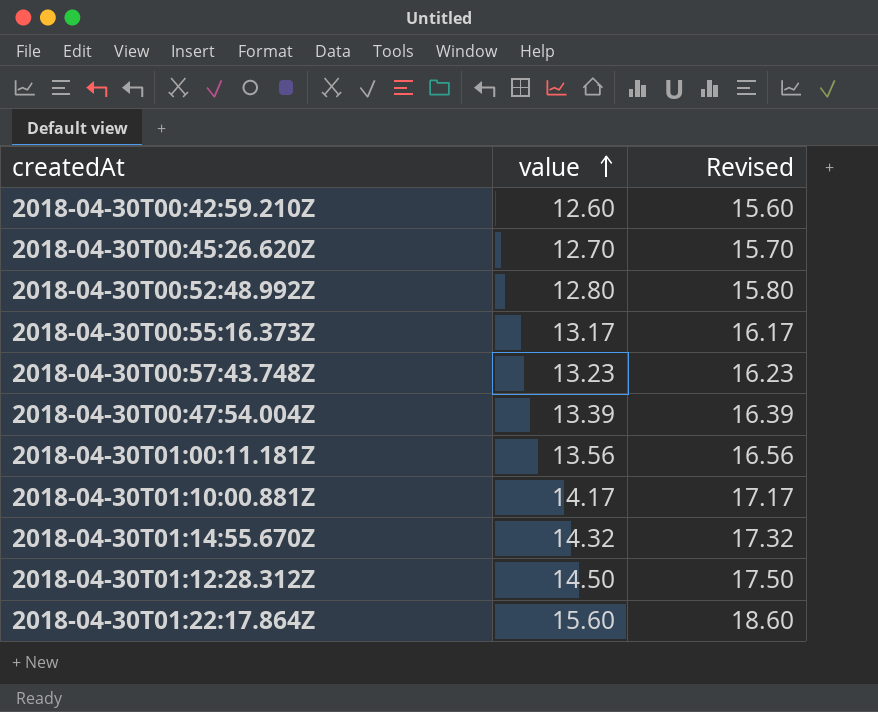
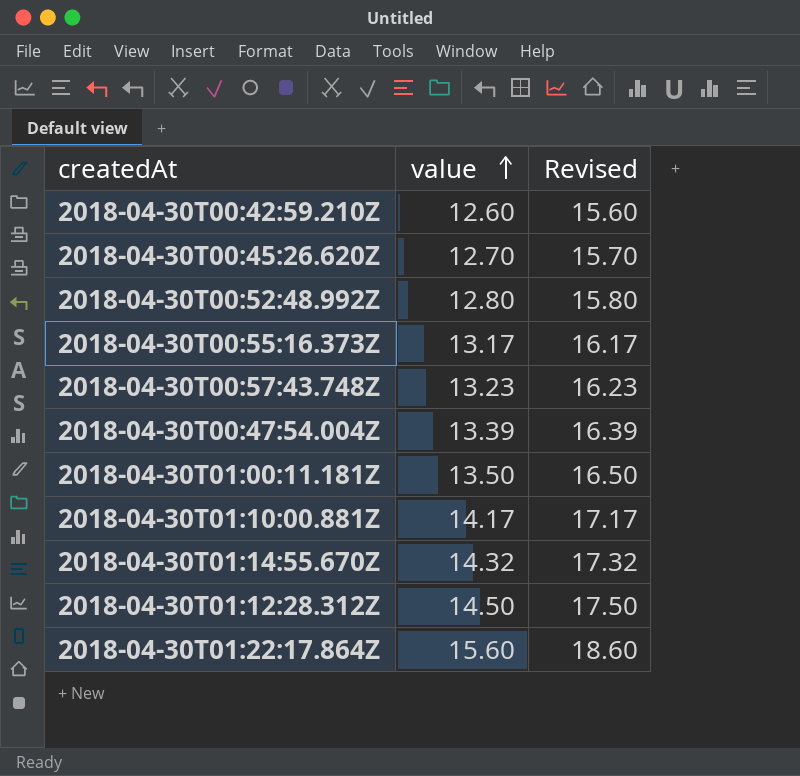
2018-04-30T01:00:11.181Z | value: 13.56 -> 13.50
2018-04-30T01:00:11.181Z | Revised: 16.56 -> 16.50

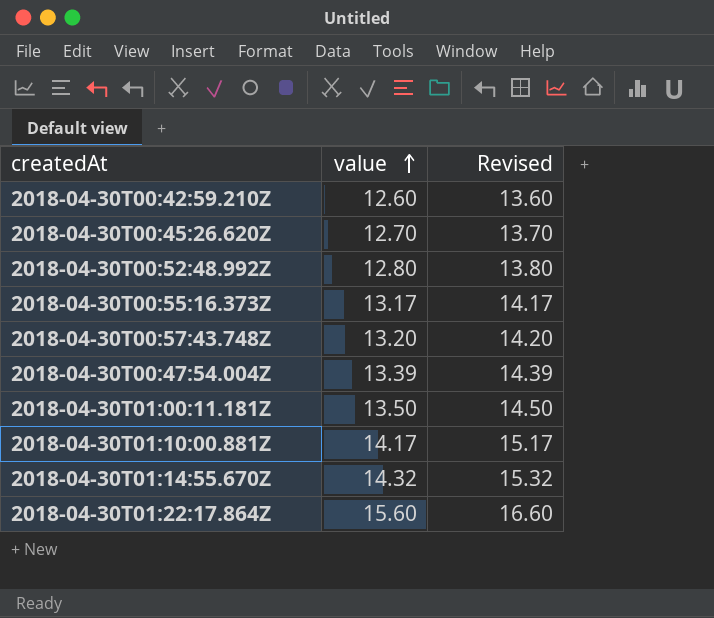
column Revised | formula: [value] + 3 -> [value] + 1
row 2018-04-30T01:12:28.312Z: 14.50 | 17.50 -> none
2018-04-30T00:57:43.748Z | value: 13.23 -> 13.20

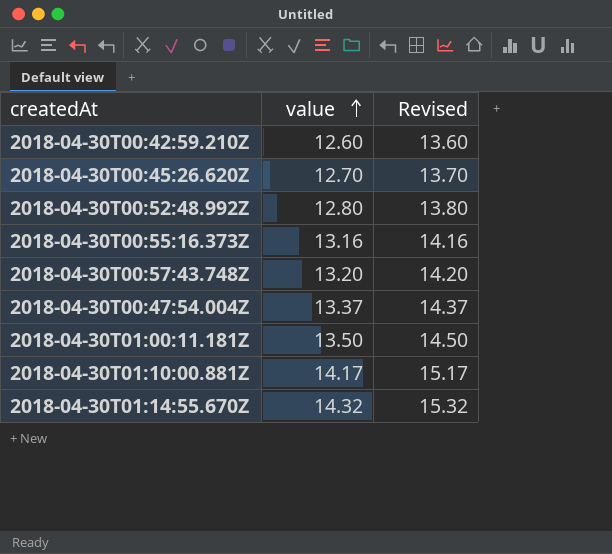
row 2018-04-30T01:22:17.864Z: 15.60 | 16.60 -> none
2018-04-30T00:55:16.373Z | value: 13.17 -> 13.16
2018-04-30T00:55:16.373Z | Revised: 14.17 -> 14.16
2018-04-30T00:47:54.004Z | value: 13.39 -> 13.37
2018-04-30T00:47:54.004Z | Revised: 14.39 -> 14.37

